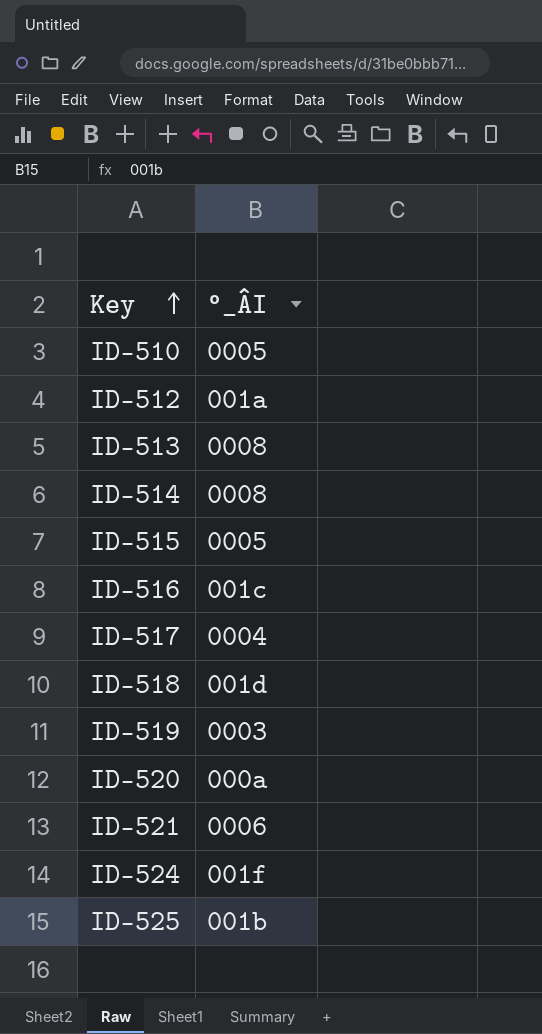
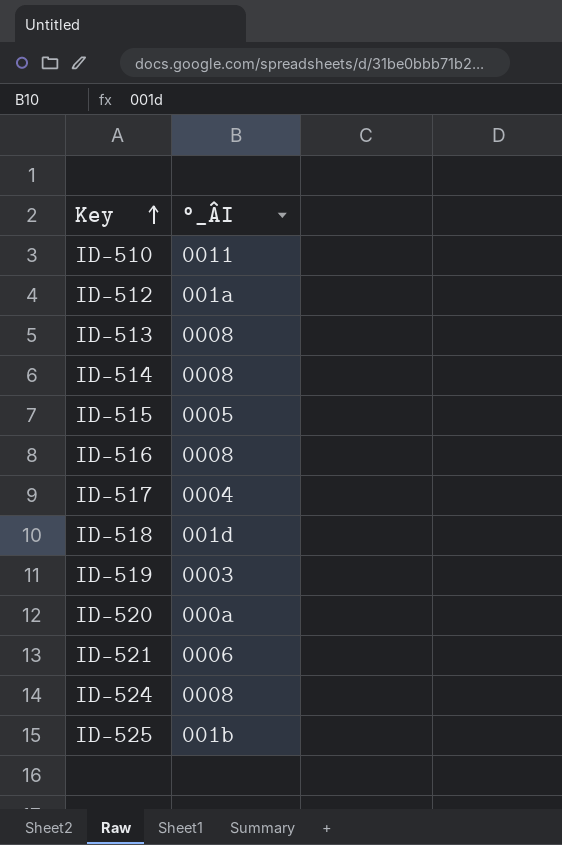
ID-510 | °_ÂI: 0005 -> 0011
ID-516 | °_ÂI: 001c -> 0008
ID-524 | °_ÂI: 001f -> 0008

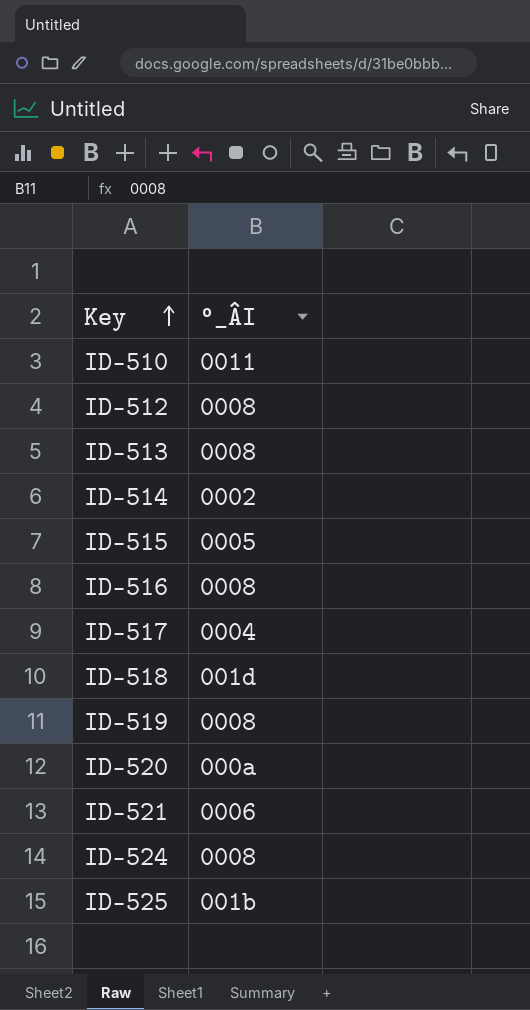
ID-512 | °_ÂI: 001a -> 0008
ID-514 | °_ÂI: 0008 -> 0002
ID-519 | °_ÂI: 0003 -> 0008

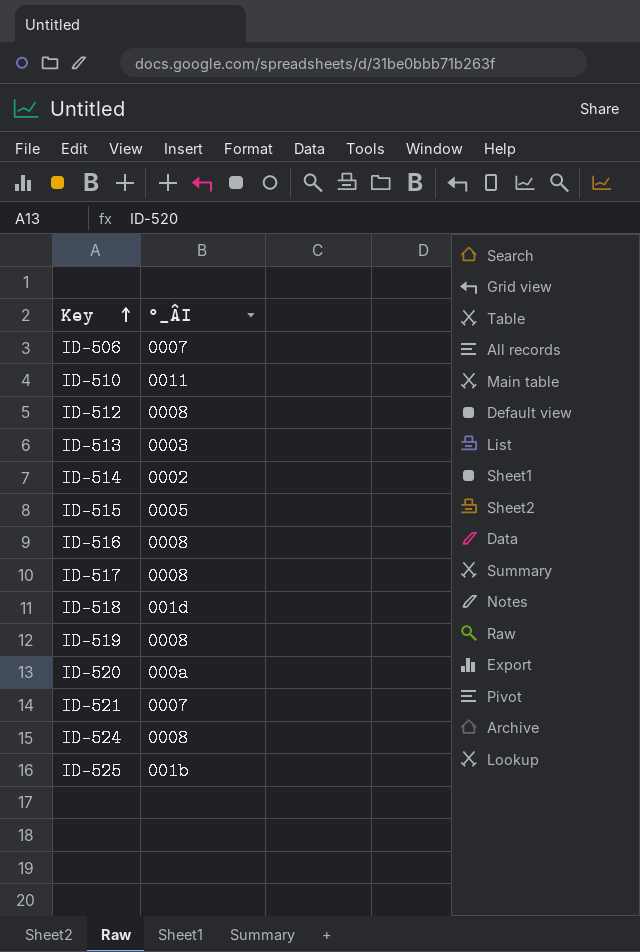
row ID-506: none -> 0007
ID-513 | °_ÂI: 0008 -> 0003
ID-517 | °_ÂI: 0004 -> 0008
ID-521 | °_ÂI: 0006 -> 0007

